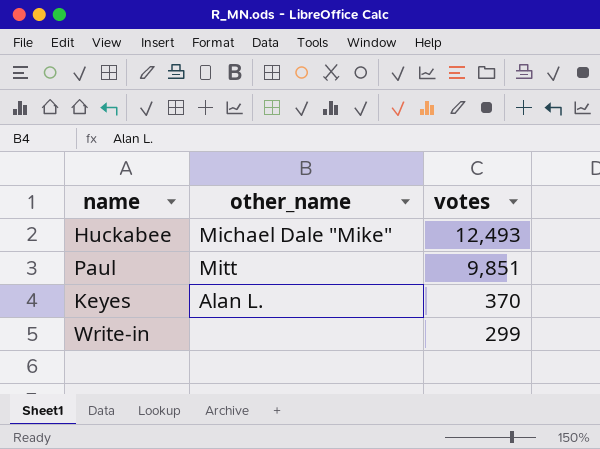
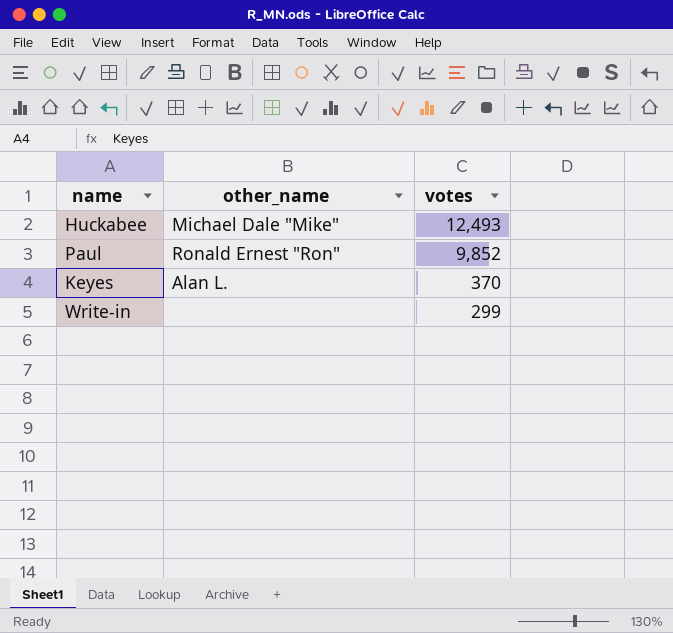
Paul | other_name: Mitt -> Ronald Ernest "Ron"
Paul | votes: 9,851 -> 9,852

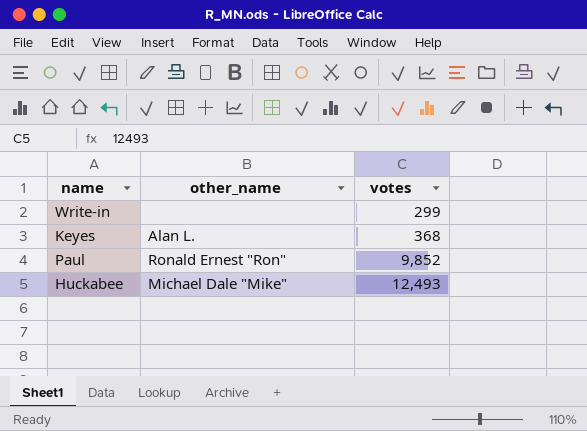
row order: votes descending -> votes ascending
Keyes | votes: 370 -> 368

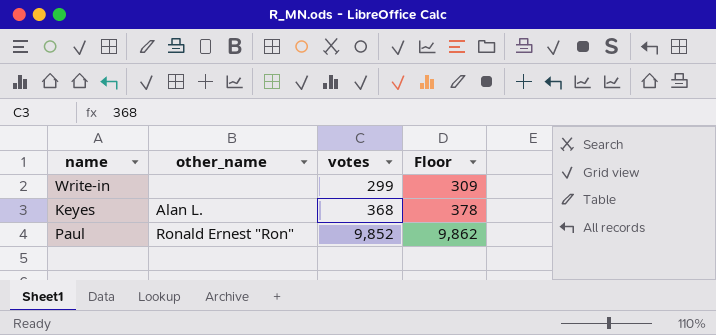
column Floor | formula: none -> [votes] + 10
row Huckabee: Michael Dale "Mike" | 12,493 -> none

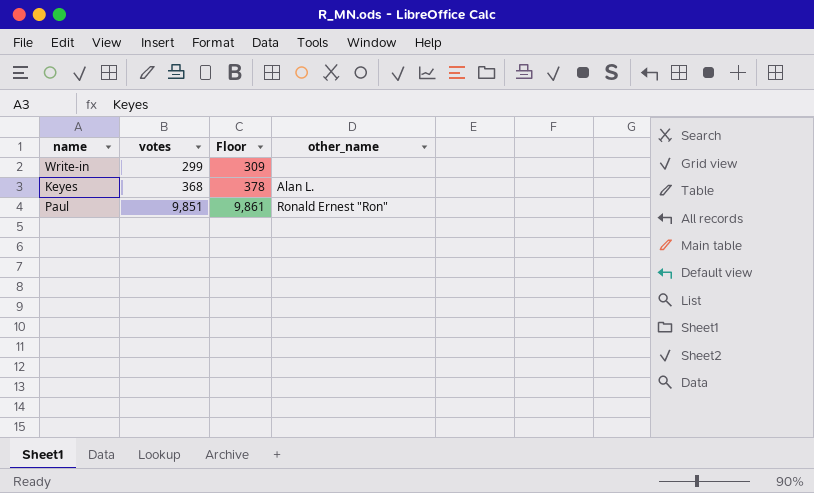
column other_name | position: 2 -> 4
Paul | votes: 9,852 -> 9,851
Paul | Floor: 9,862 -> 9,861

